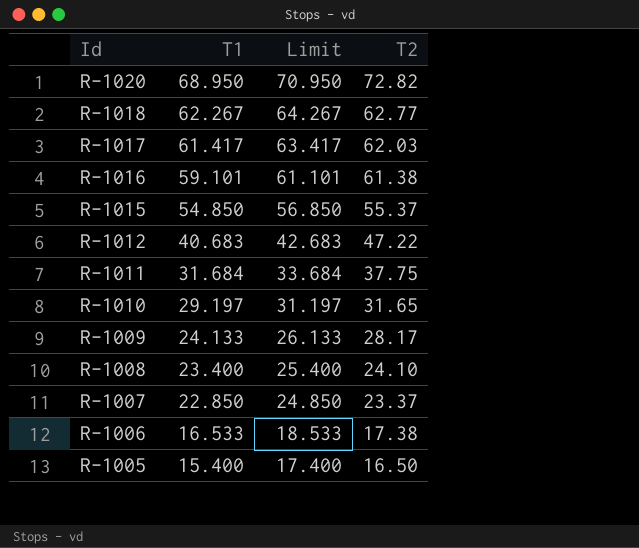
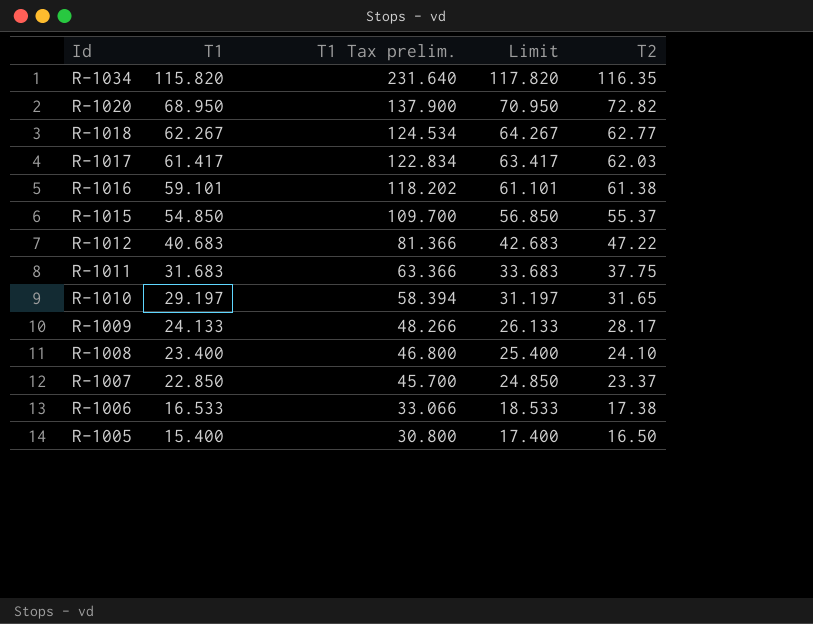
column T1 Tax prelim. | formula: none -> [T1] * 2
row R-1034: none -> 115.820 | 231.640 | 117.820 | 116.35
R-1011 | T1: 31.684 -> 31.683
R-1011 | Limit: 33.684 -> 33.683

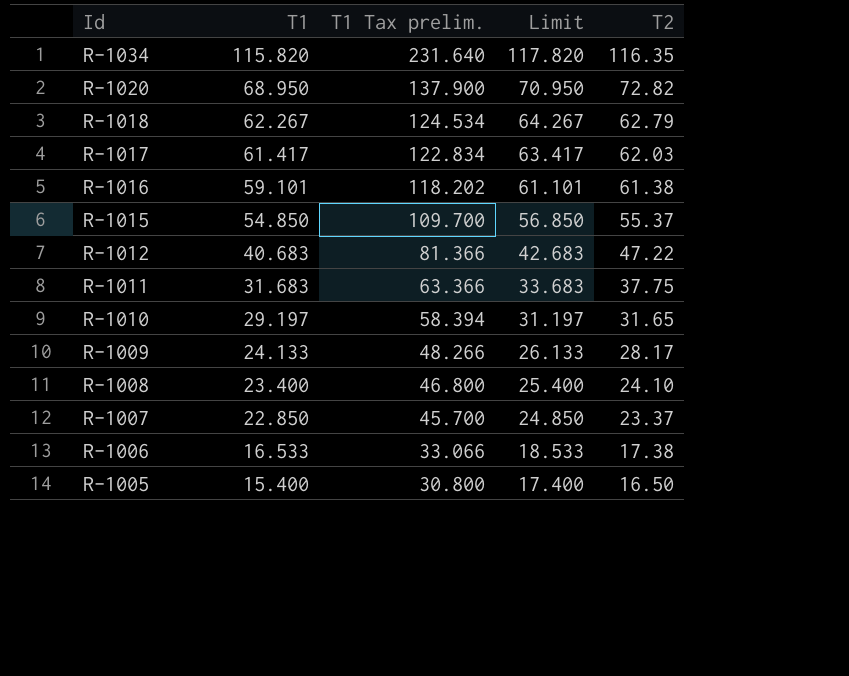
R-1018 | T2: 62.77 -> 62.79

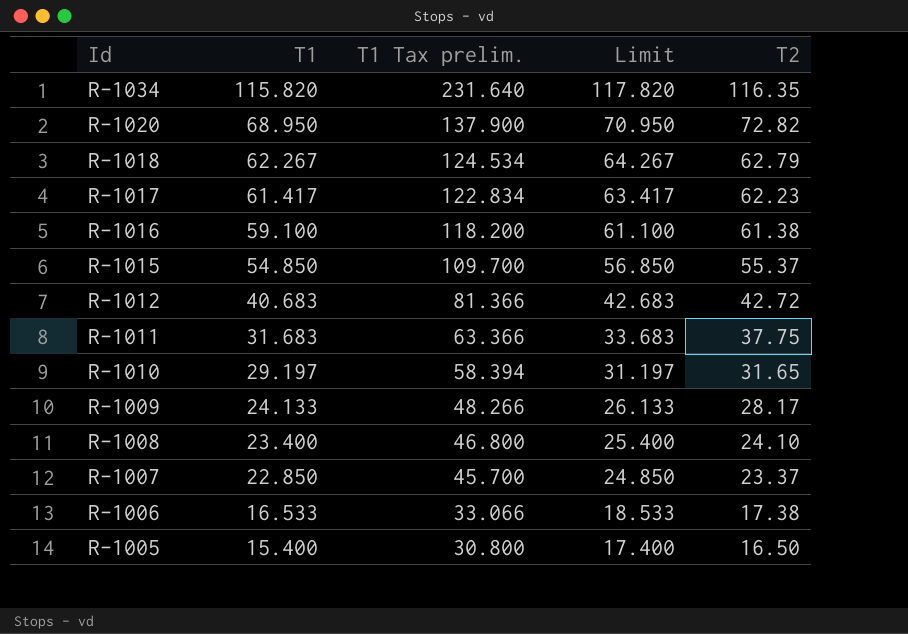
R-1017 | T2: 62.03 -> 62.23
R-1016 | T1: 59.101 -> 59.100
R-1016 | T1 Tax prelim.: 118.202 -> 118.200
R-1016 | Limit: 61.101 -> 61.100
R-1012 | T2: 47.22 -> 42.72

